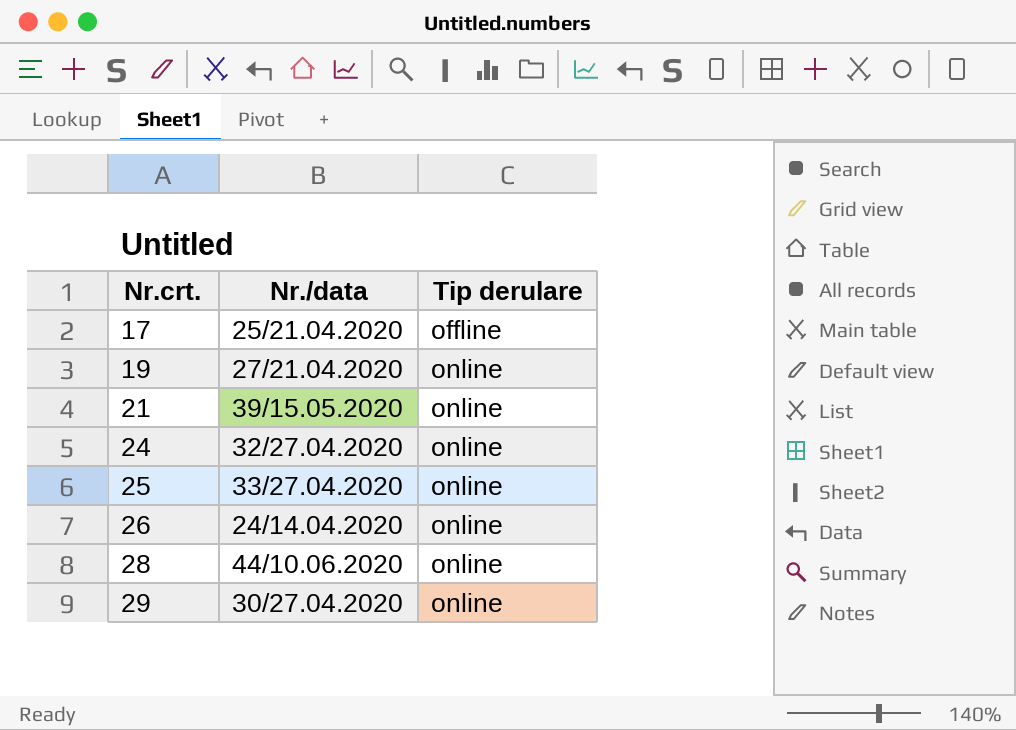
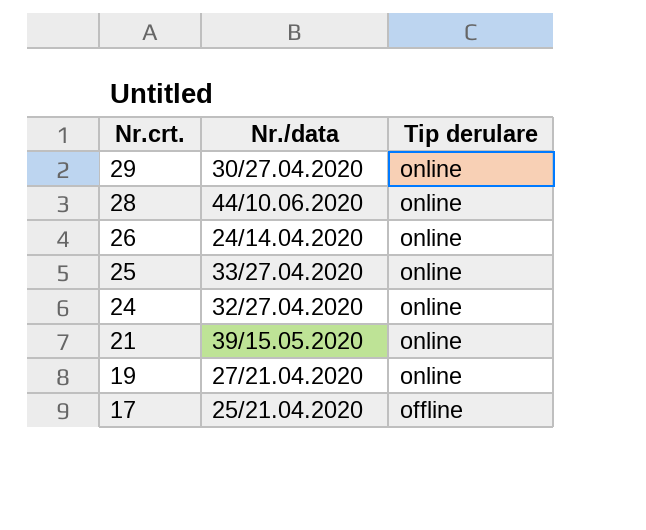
row order: Nr.crt. ascending -> Nr.crt. descending

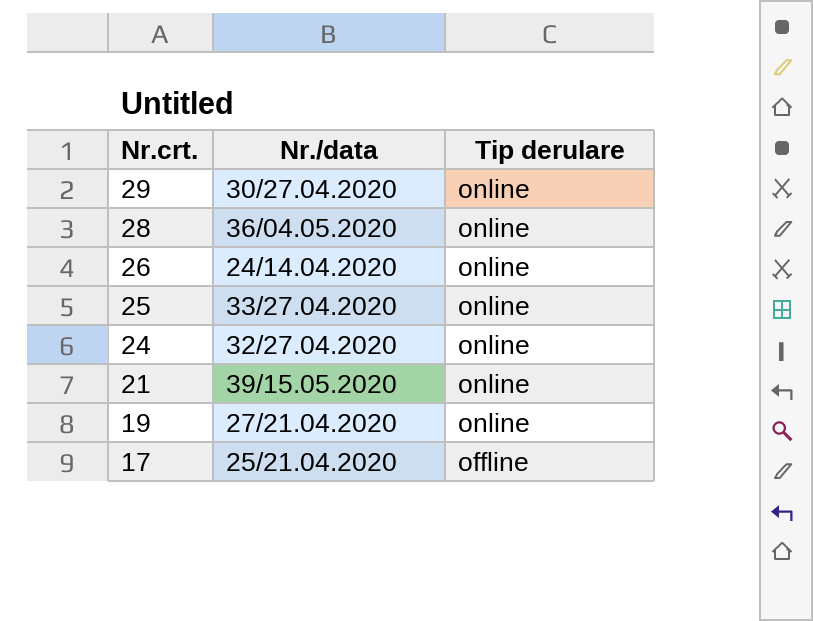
28 | Nr./data: 44/10.06.2020 -> 36/04.05.2020

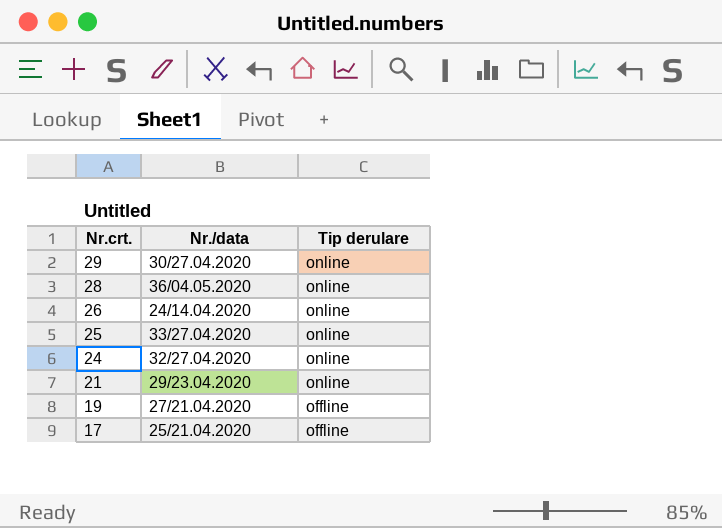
21 | Nr./data: 39/15.05.2020 -> 29/23.04.2020
19 | Tip derulare: online -> offline

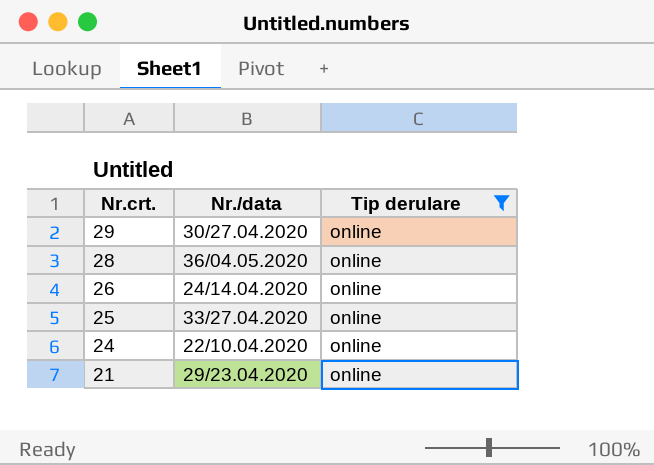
filter: none -> Tip derulare = online
24 | Nr./data: 32/27.04.2020 -> 22/10.04.2020

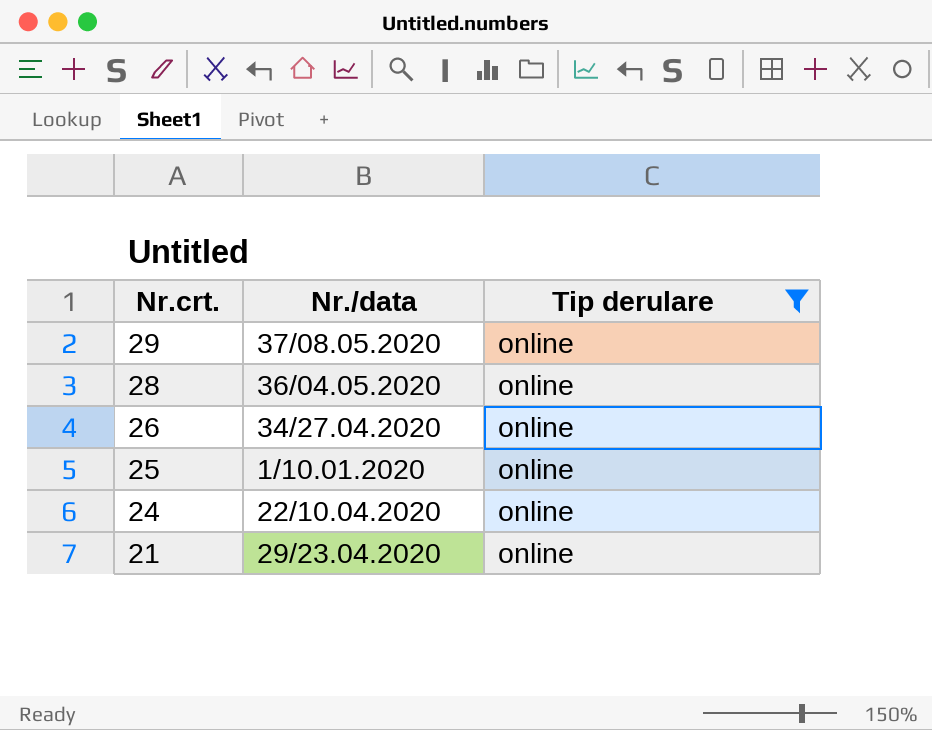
29 | Nr./data: 30/27.04.2020 -> 37/08.05.2020
26 | Nr./data: 24/14.04.2020 -> 34/27.04.2020
25 | Nr./data: 33/27.04.2020 -> 1/10.01.2020

